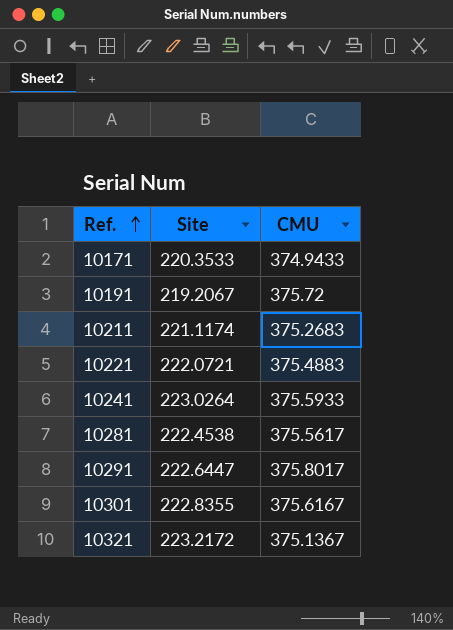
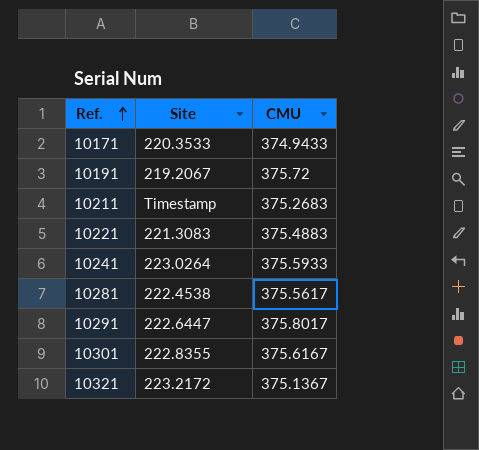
10211 | Site: 221.1174 -> Timestamp
10221 | Site: 222.0721 -> 221.3083

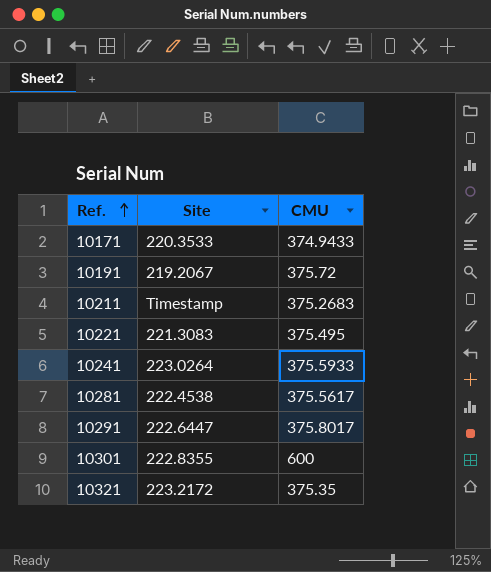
10221 | CMU: 375.4883 -> 375.495
10301 | CMU: 375.6167 -> 600
10321 | CMU: 375.1367 -> 375.35

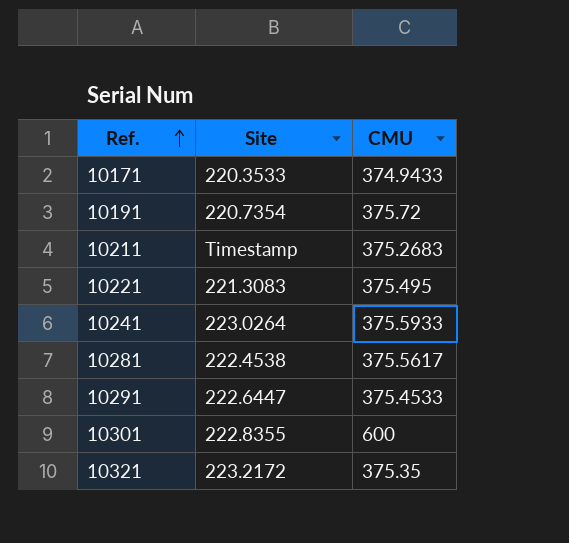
10191 | Site: 219.2067 -> 220.7354
10291 | CMU: 375.8017 -> 375.4533

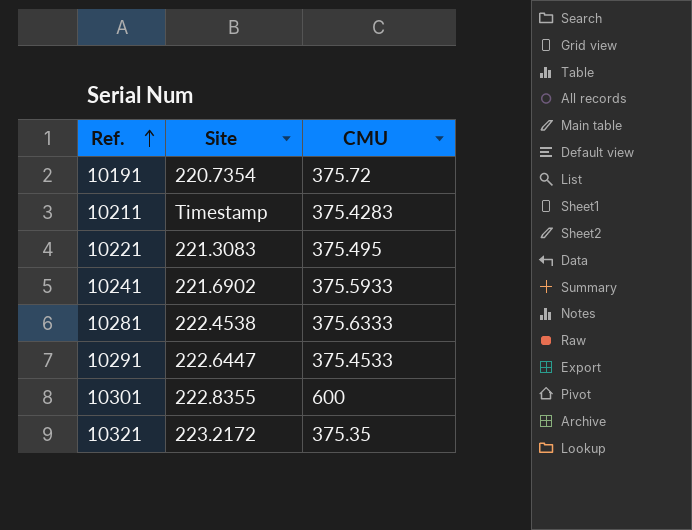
row 10171: 220.3533 | 374.9433 -> none
10211 | CMU: 375.2683 -> 375.4283
10241 | Site: 223.0264 -> 221.6902
10281 | CMU: 375.5617 -> 375.6333

